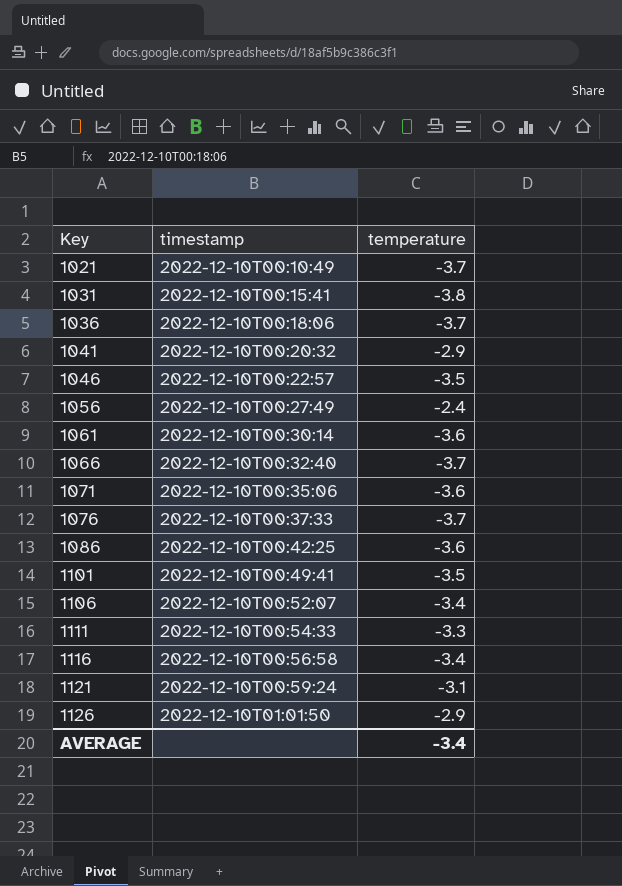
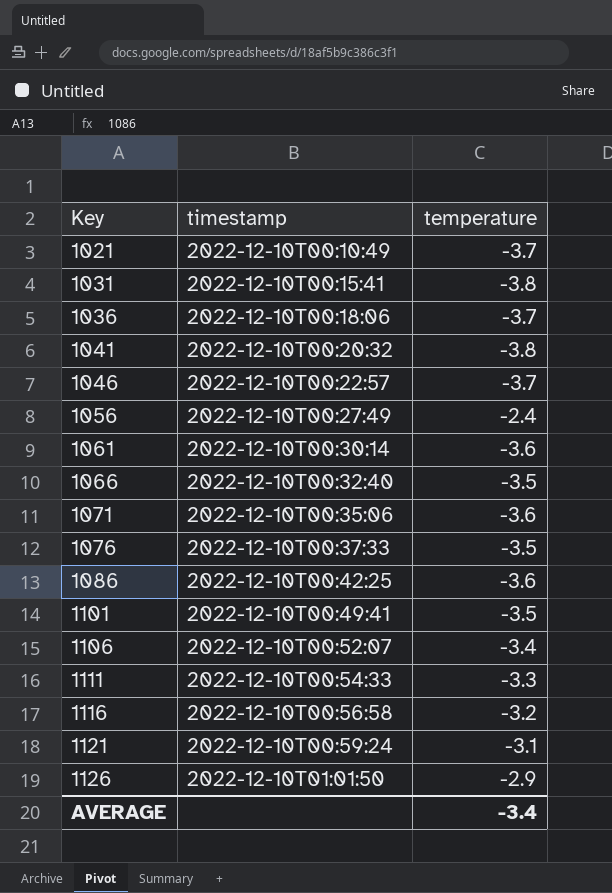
1041 | temperature: -2.9 -> -3.8
1046 | temperature: -3.5 -> -3.7
1066 | temperature: -3.7 -> -3.5
1076 | temperature: -3.7 -> -3.5
1116 | temperature: -3.4 -> -3.2

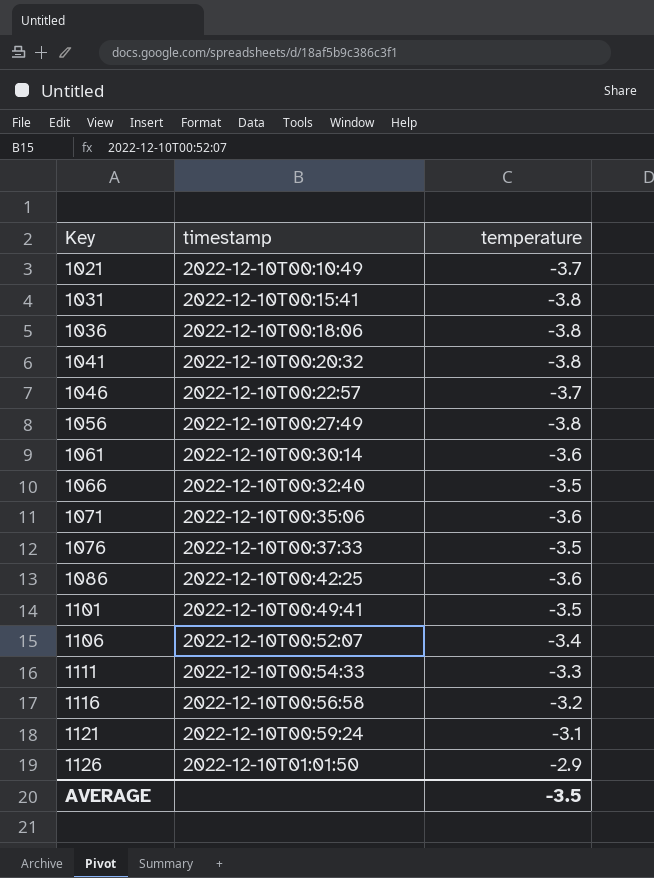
1036 | temperature: -3.7 -> -3.8
1056 | temperature: -2.4 -> -3.8
AVERAGE | temperature: -3.4 -> -3.5

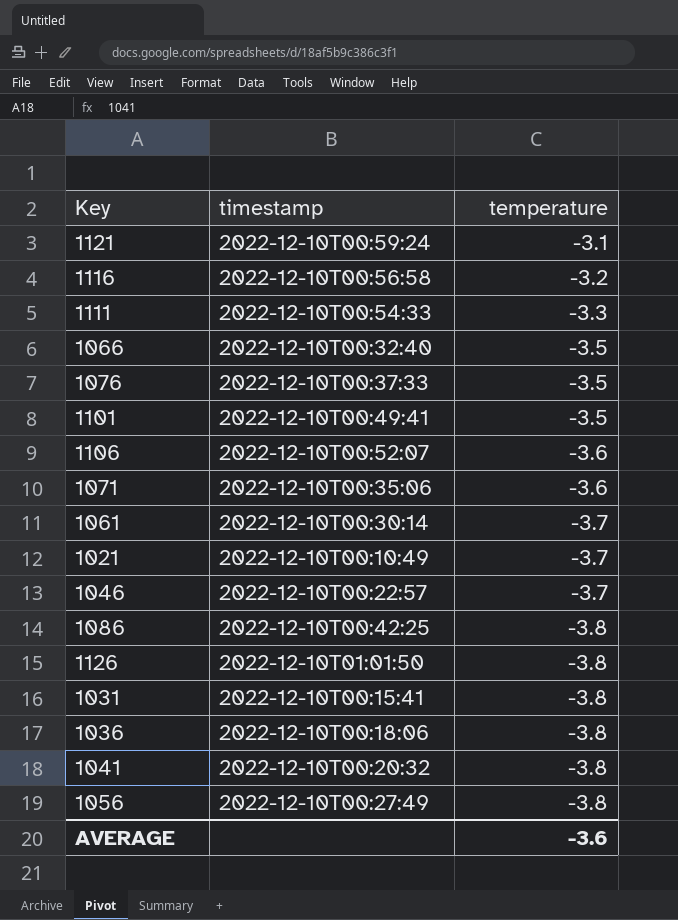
row order: Key ascending -> temperature descending
1106 | temperature: -3.4 -> -3.6
1061 | temperature: -3.6 -> -3.7
1086 | temperature: -3.6 -> -3.8
1126 | temperature: -2.9 -> -3.8
AVERAGE | temperature: -3.5 -> -3.6

